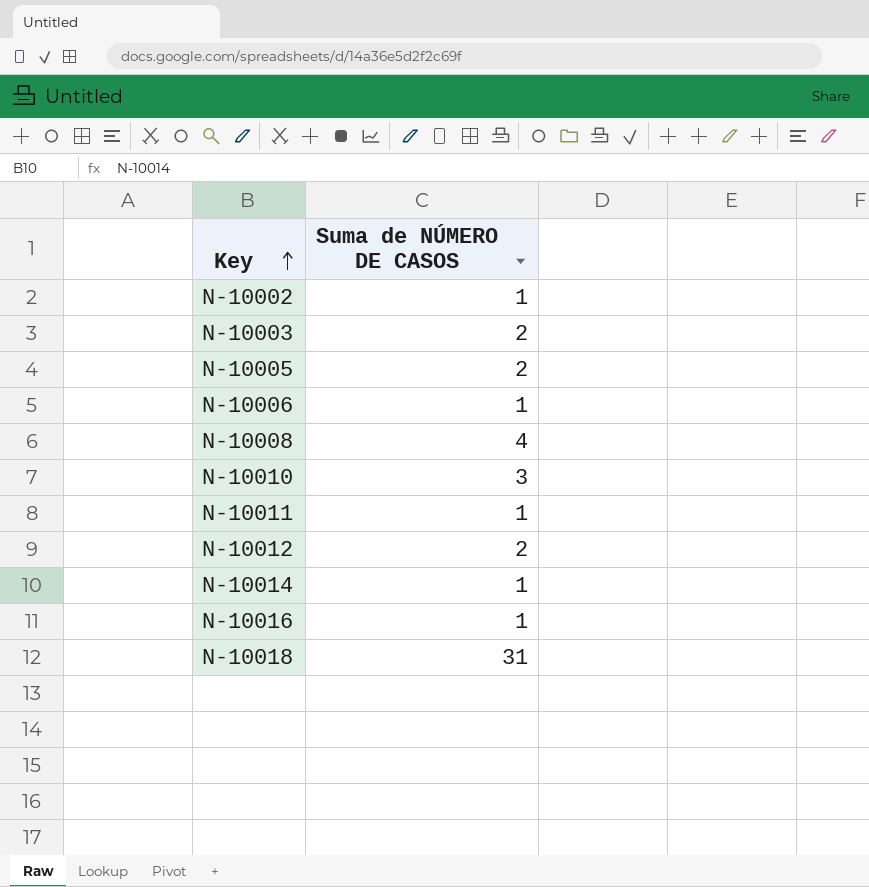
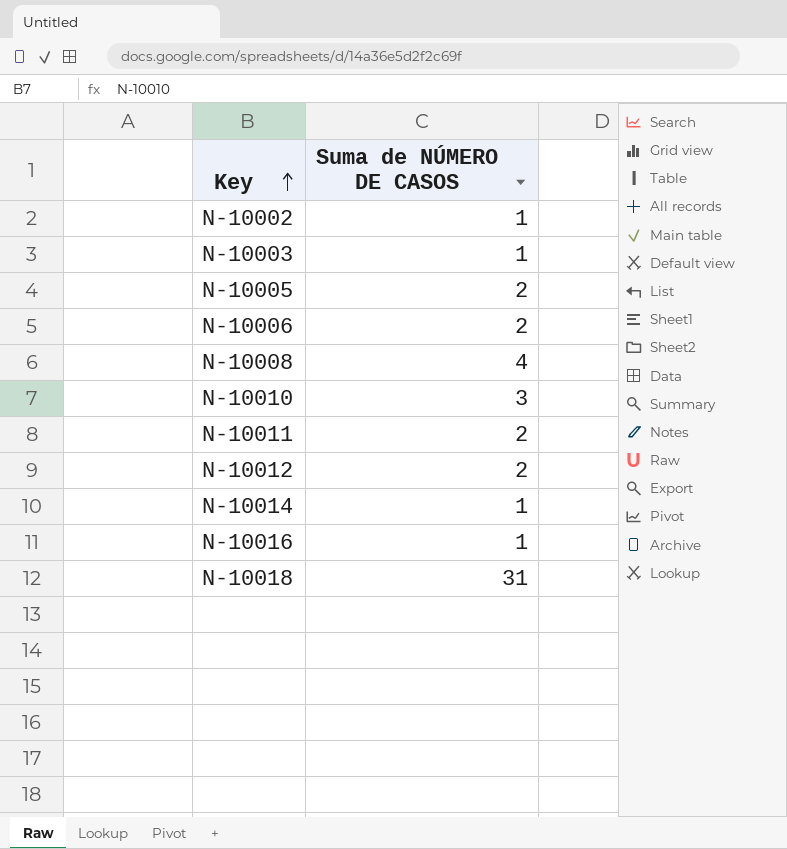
N-10003 | Suma de NÚMERO DE CASOS: 2 -> 1
N-10006 | Suma de NÚMERO DE CASOS: 1 -> 2
N-10011 | Suma de NÚMERO DE CASOS: 1 -> 2

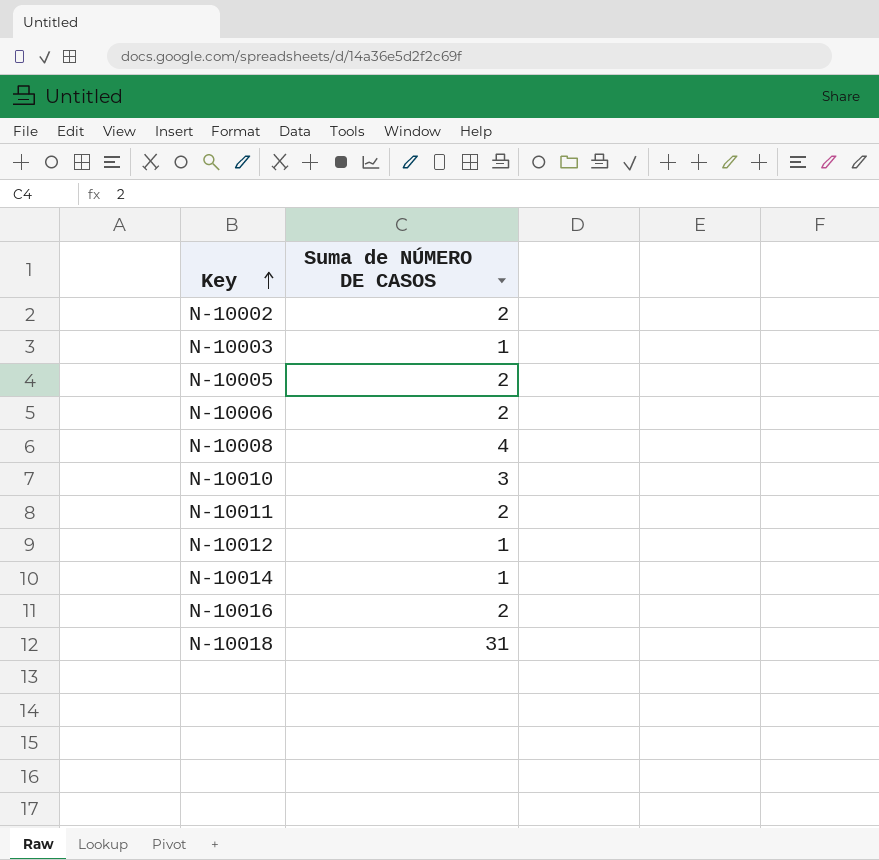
N-10002 | Suma de NÚMERO DE CASOS: 1 -> 2
N-10012 | Suma de NÚMERO DE CASOS: 2 -> 1
N-10016 | Suma de NÚMERO DE CASOS: 1 -> 2

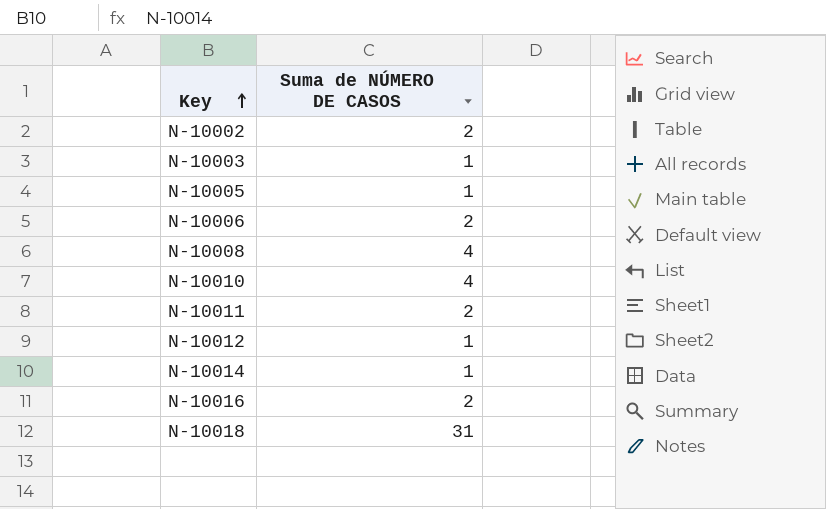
N-10005 | Suma de NÚMERO DE CASOS: 2 -> 1
N-10010 | Suma de NÚMERO DE CASOS: 3 -> 4

